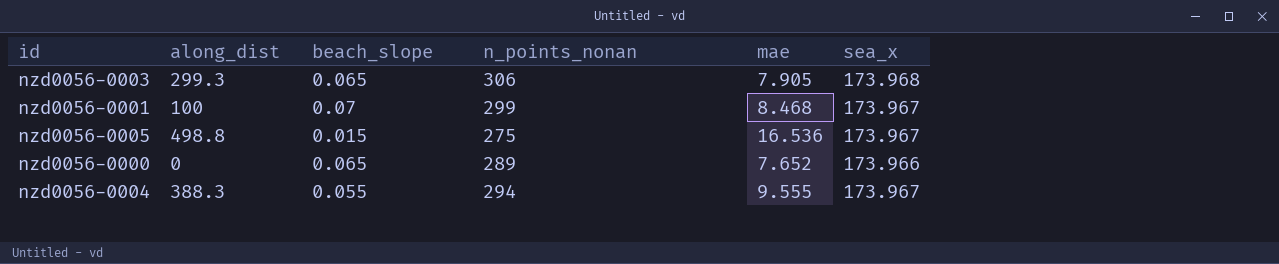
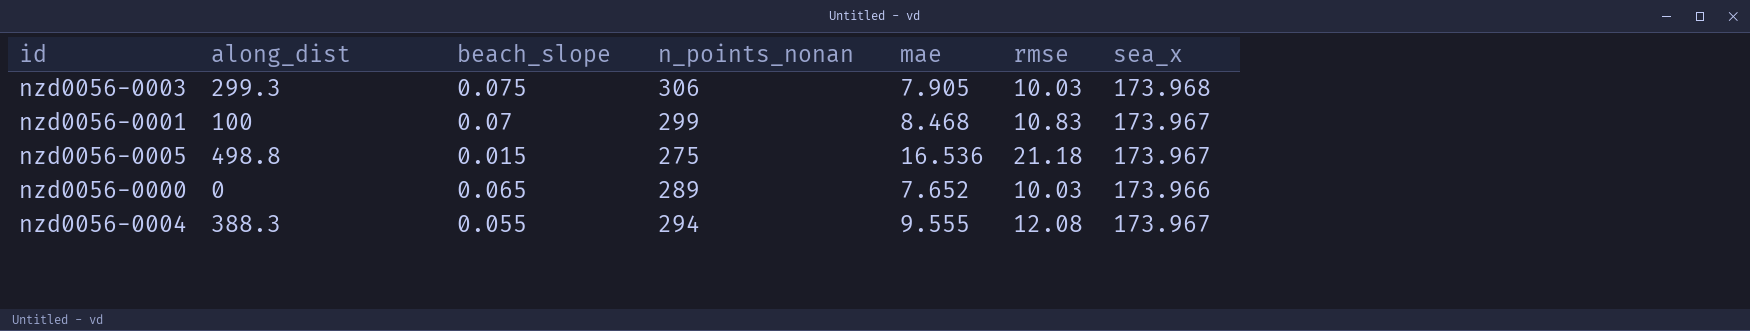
column rmse | position: none -> 6
nzd0056-0003 | beach_slope: 0.065 -> 0.075

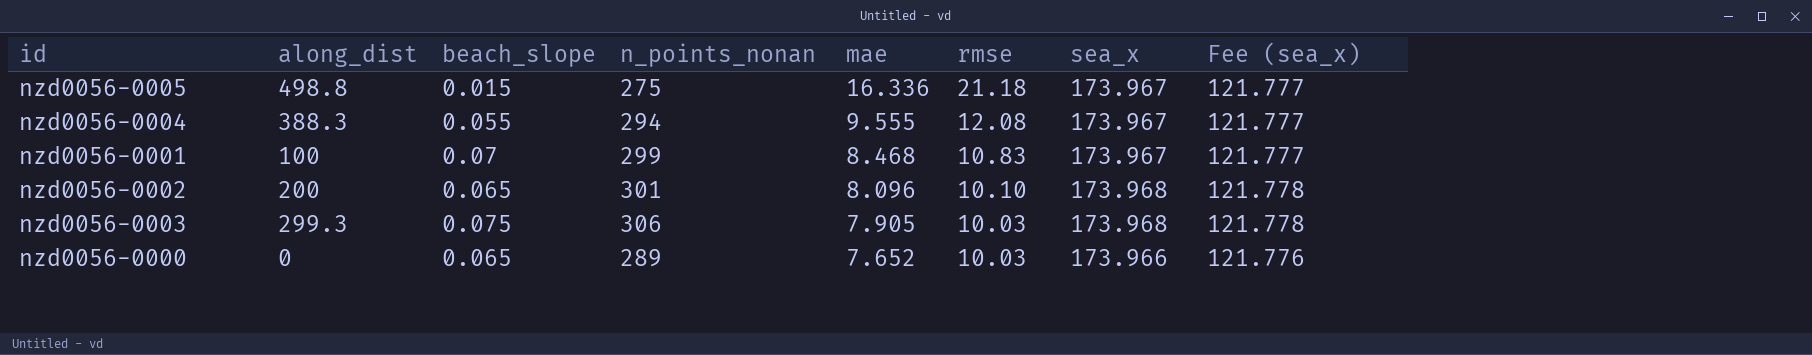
row order: none -> mae descending
column Fee (sea_x) | formula: none -> [sea_x] * 0.7
nzd0056-0005 | mae: 16.536 -> 16.336
row nzd0056-0002: none -> 200 | 0.065 | 301 | 8.096 | 10.10 | 173.968 | 121.778

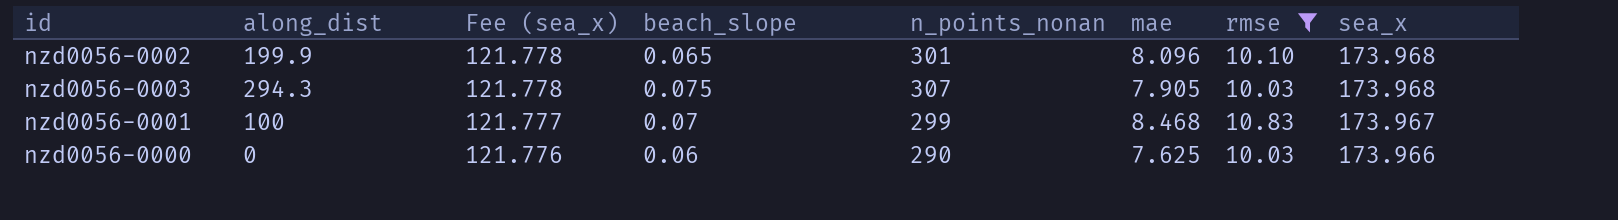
filter: none -> rmse <= 10.83
row order: mae descending -> Fee (sea_x) descending
column Fee (sea_x) | position: 8 -> 3
nzd0056-0002 | along_dist: 200 -> 199.9
nzd0056-0003 | along_dist: 299.3 -> 294.3
nzd0056-0003 | n_points_nonan: 306 -> 307
nzd0056-0000 | beach_slope: 0.065 -> 0.06
nzd0056-0000 | n_points_nonan: 289 -> 290
nzd0056-0000 | mae: 7.652 -> 7.625

